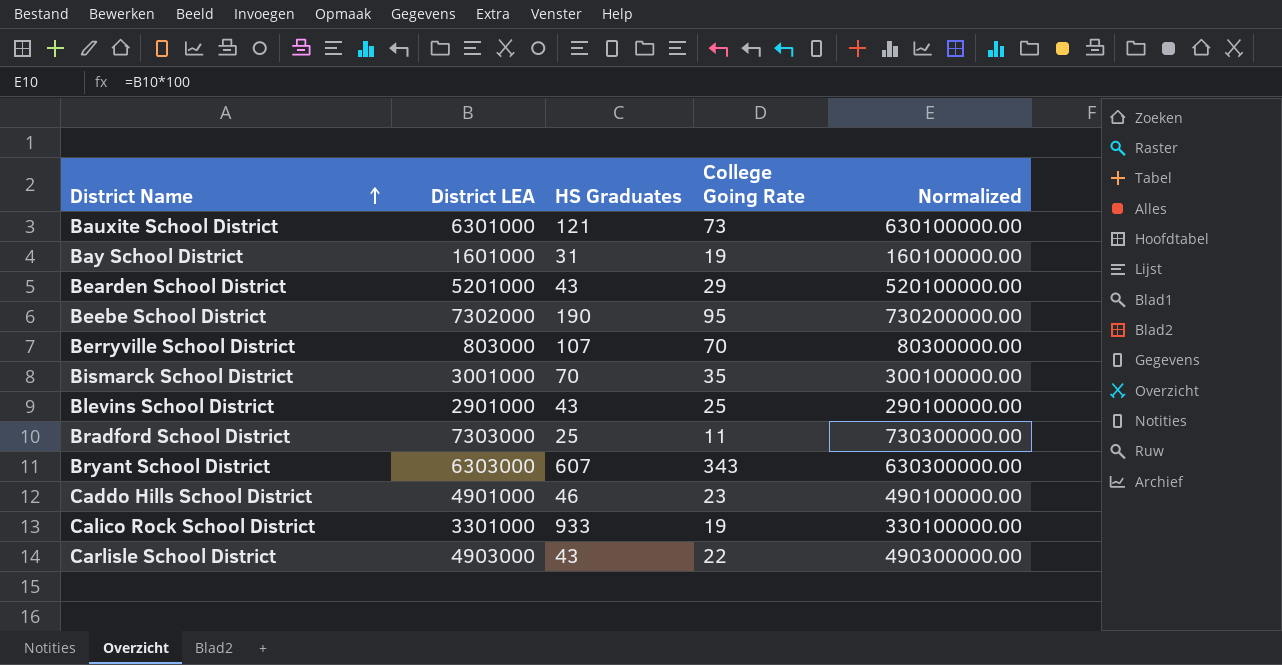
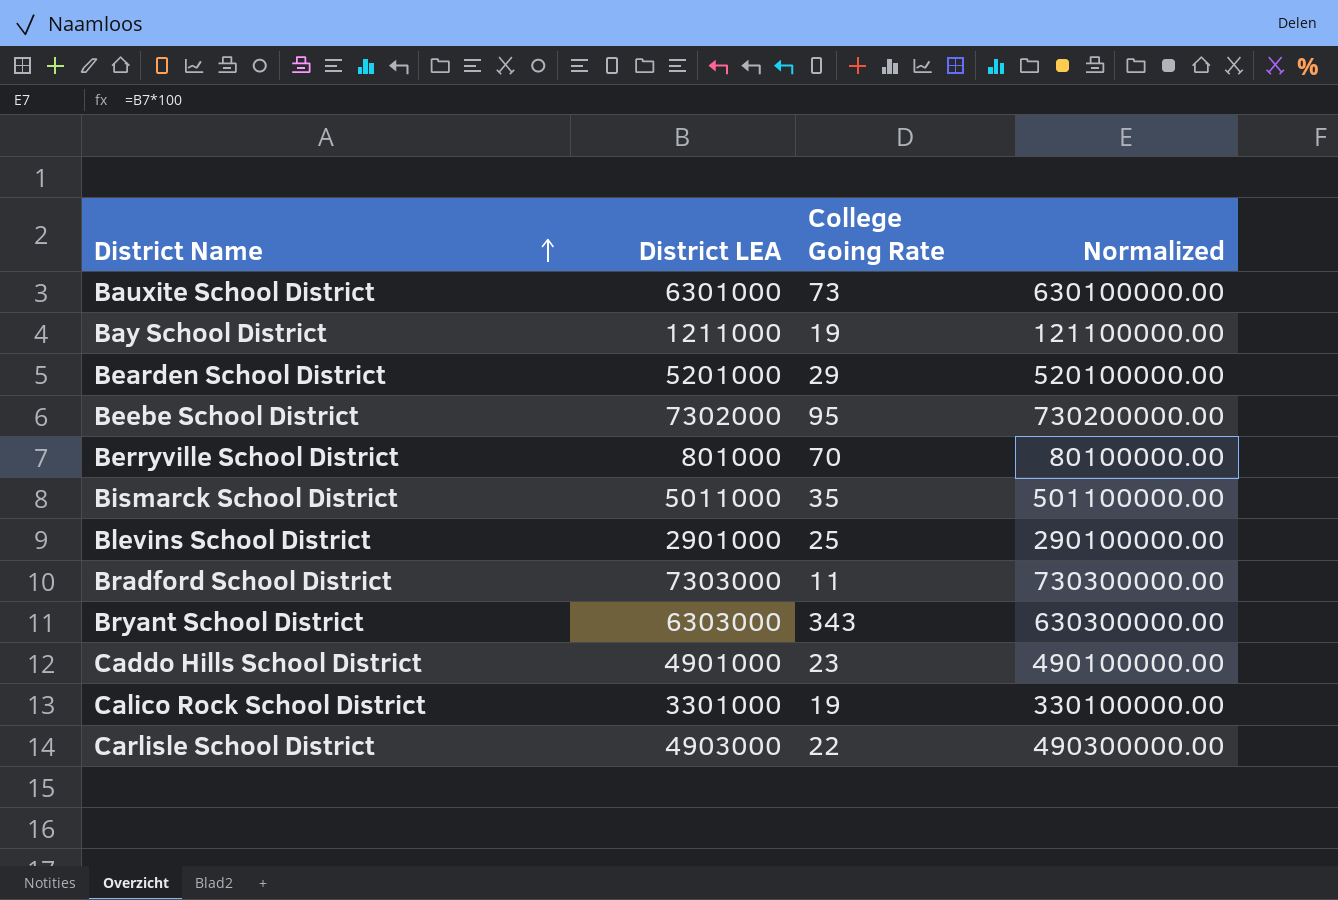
column HS Graduates | position: 3 -> none
Bay School District | District LEA: 1601000 -> 1211000
Bay School District | Normalized: 160100000.00 -> 121100000.00
Berryville School District | District LEA: 803000 -> 801000
Berryville School District | Normalized: 80300000.00 -> 80100000.00
Bismarck School District | District LEA: 3001000 -> 5011000
Bismarck School District | Normalized: 300100000.00 -> 501100000.00

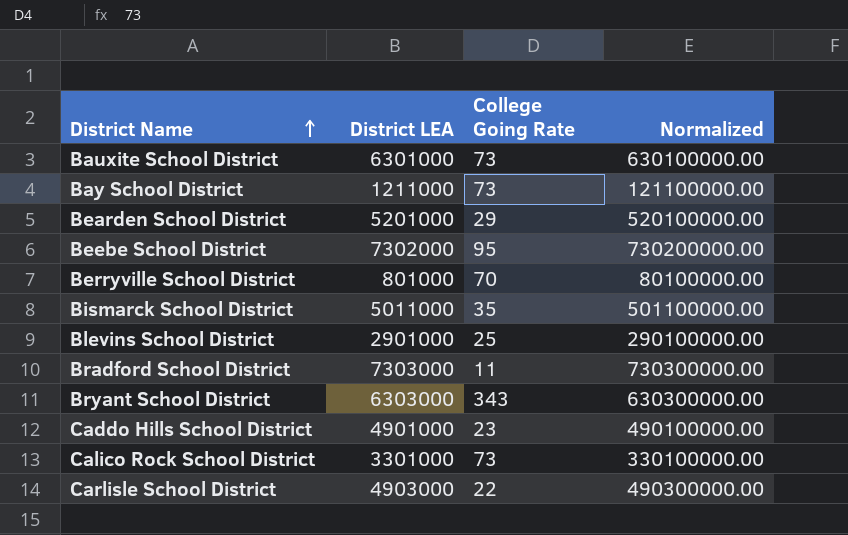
Bay School District | College Going Rate: 19 -> 73
Calico Rock School District | College Going Rate: 19 -> 73

